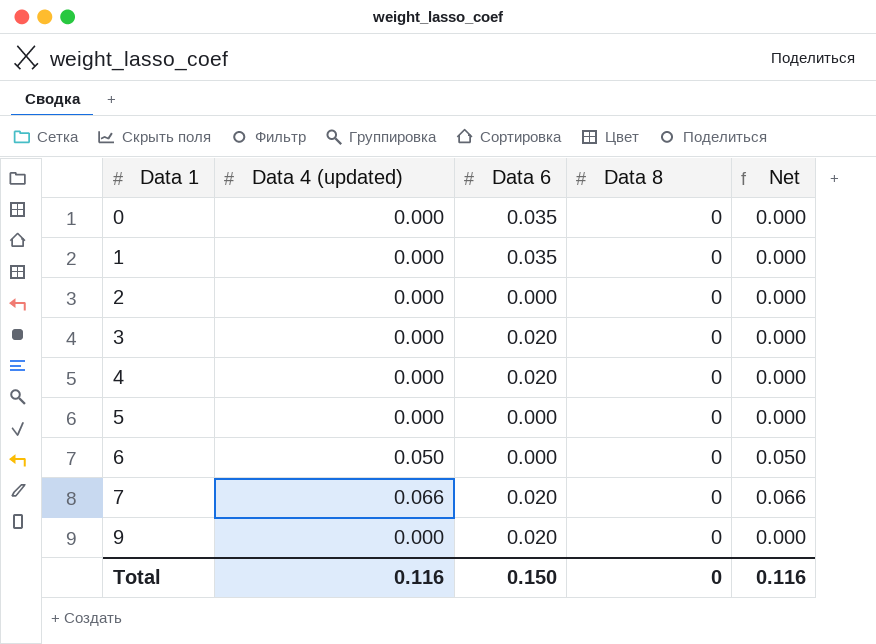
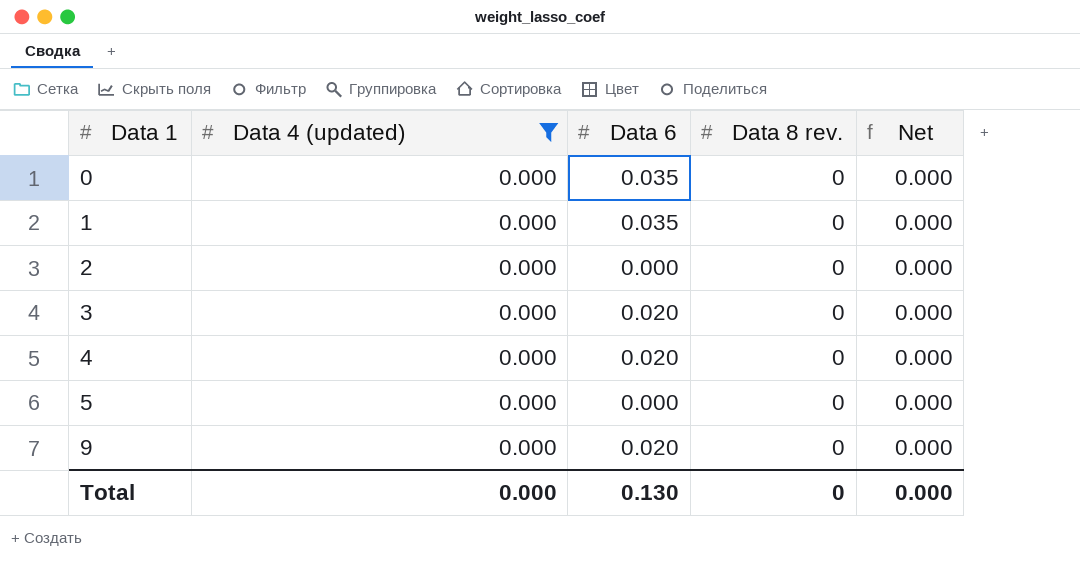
filter: none -> Data 4 (updated) = 0.000
column name: Data 8 -> Data 8 rev.
Total | Data 4 (updated): 0.116 -> 0.000
Total | Data 6: 0.150 -> 0.130
Total | Net: 0.116 -> 0.000

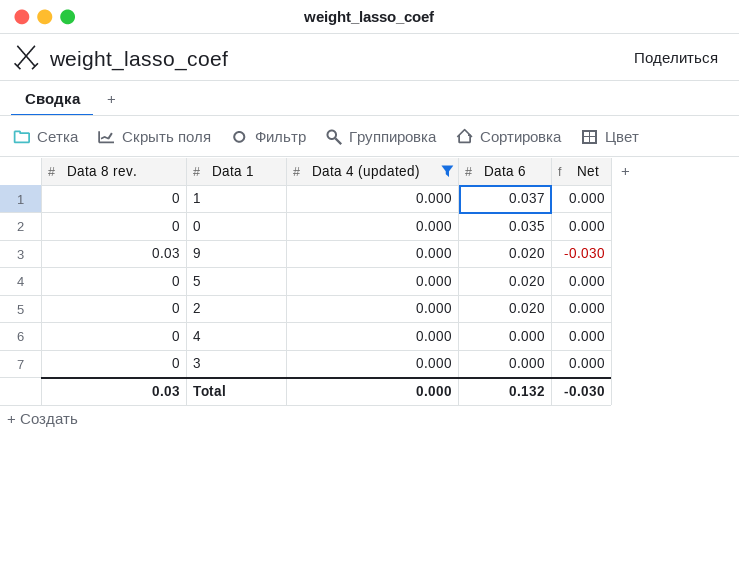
row order: Data 1 ascending -> Data 6 descending
column Data 8 rev. | position: 4 -> 1
1 | Data 6: 0.035 -> 0.037
9 | Data 8 rev.: 0 -> 0.03
9 | Net: 0.000 -> -0.030
5 | Data 6: 0.000 -> 0.020
2 | Data 6: 0.000 -> 0.020
4 | Data 6: 0.020 -> 0.000
3 | Data 6: 0.020 -> 0.000
Total | Data 8 rev.: 0 -> 0.03
Total | Data 6: 0.130 -> 0.132
Total | Net: 0.000 -> -0.030

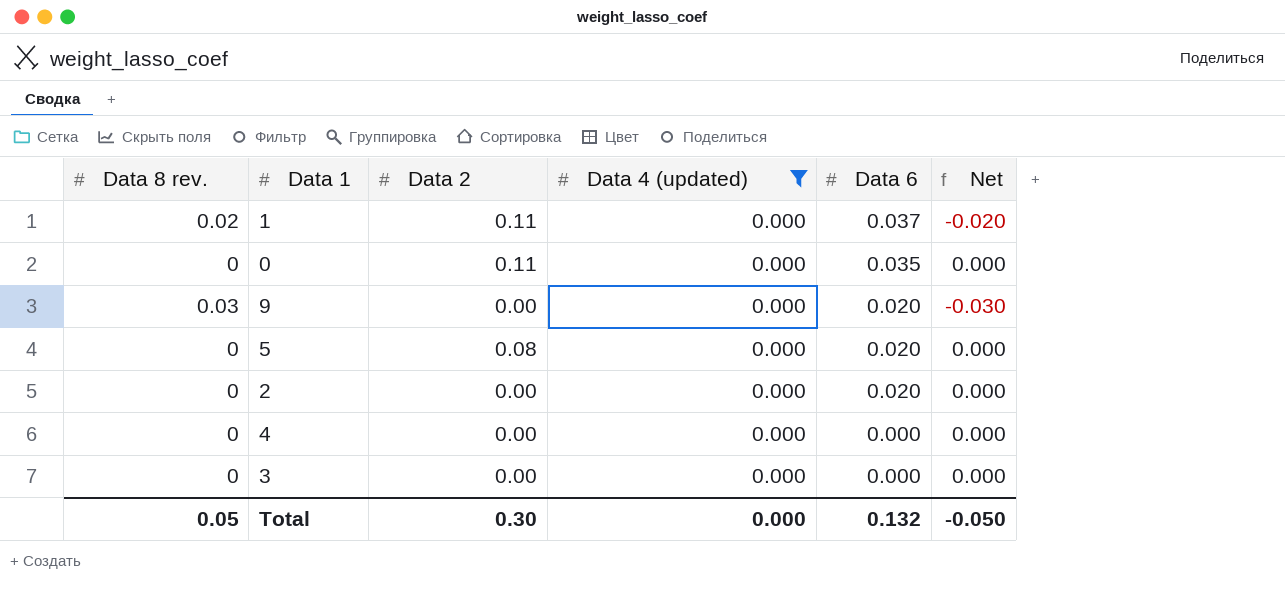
column Data 2 | position: none -> 3
1 | Data 8 rev.: 0 -> 0.02
1 | Net: 0.000 -> -0.020
Total | Data 8 rev.: 0.03 -> 0.05
Total | Net: -0.030 -> -0.050

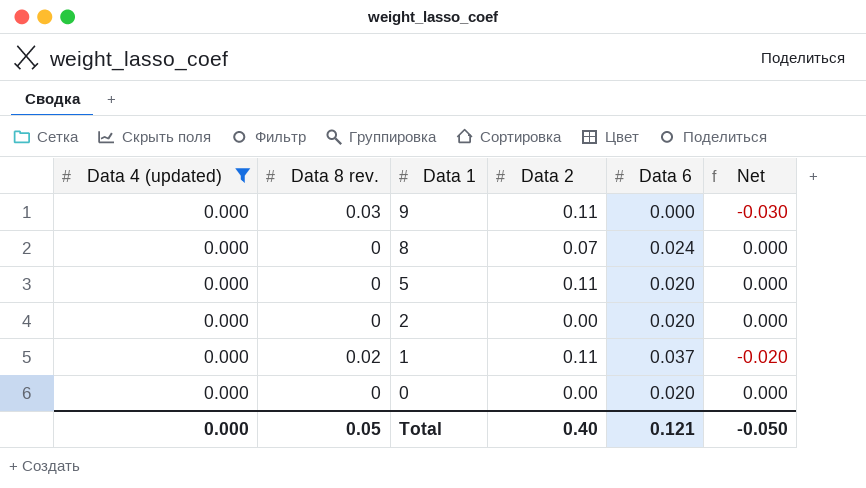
row order: Data 6 descending -> Data 1 descending
column Data 4 (updated) | position: 4 -> 1
row 4: 0 | 0.00 | 0.000 | 0.000 | 0.000 -> none
row 3: 0 | 0.00 | 0.000 | 0.000 | 0.000 -> none
9 | Data 2: 0.00 -> 0.11
9 | Data 6: 0.020 -> 0.000
row 8: none -> 0.000 | 0 | 0.07 | 0.024 | 0.000
5 | Data 2: 0.08 -> 0.11
0 | Data 2: 0.11 -> 0.00
0 | Data 6: 0.035 -> 0.020
Total | Data 2: 0.30 -> 0.40
Total | Data 6: 0.132 -> 0.121

